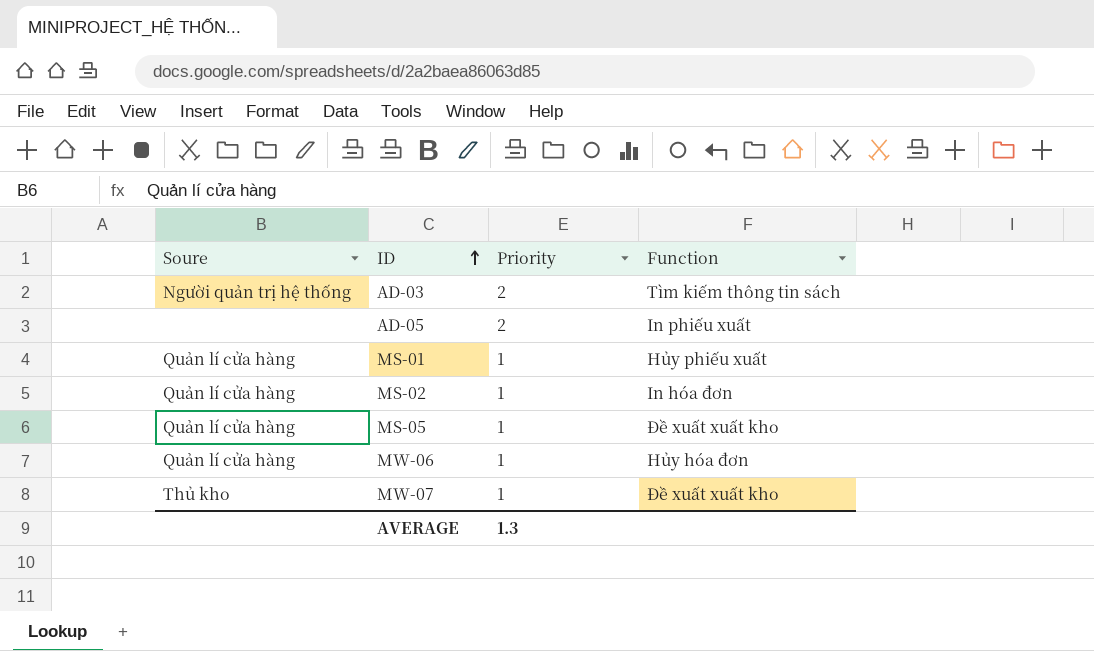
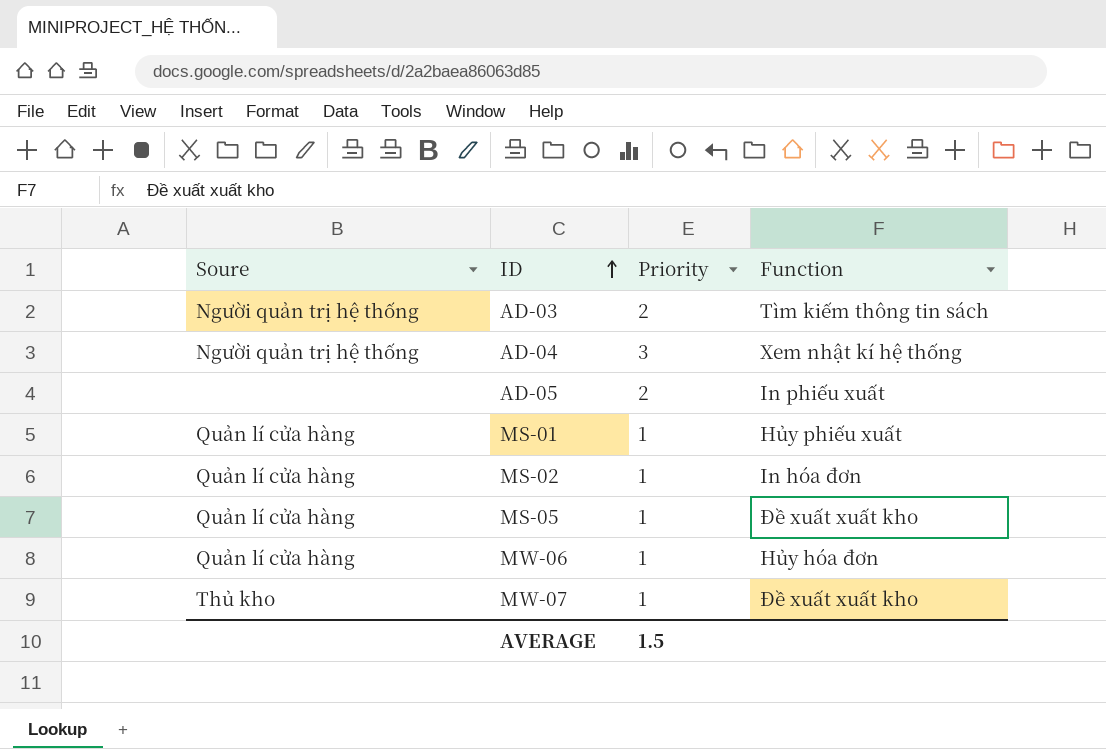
row AD-04: none -> Người quản trị hệ thống | 3 | Xem nhật kí hệ thống
AVERAGE | Priority: 1.3 -> 1.5

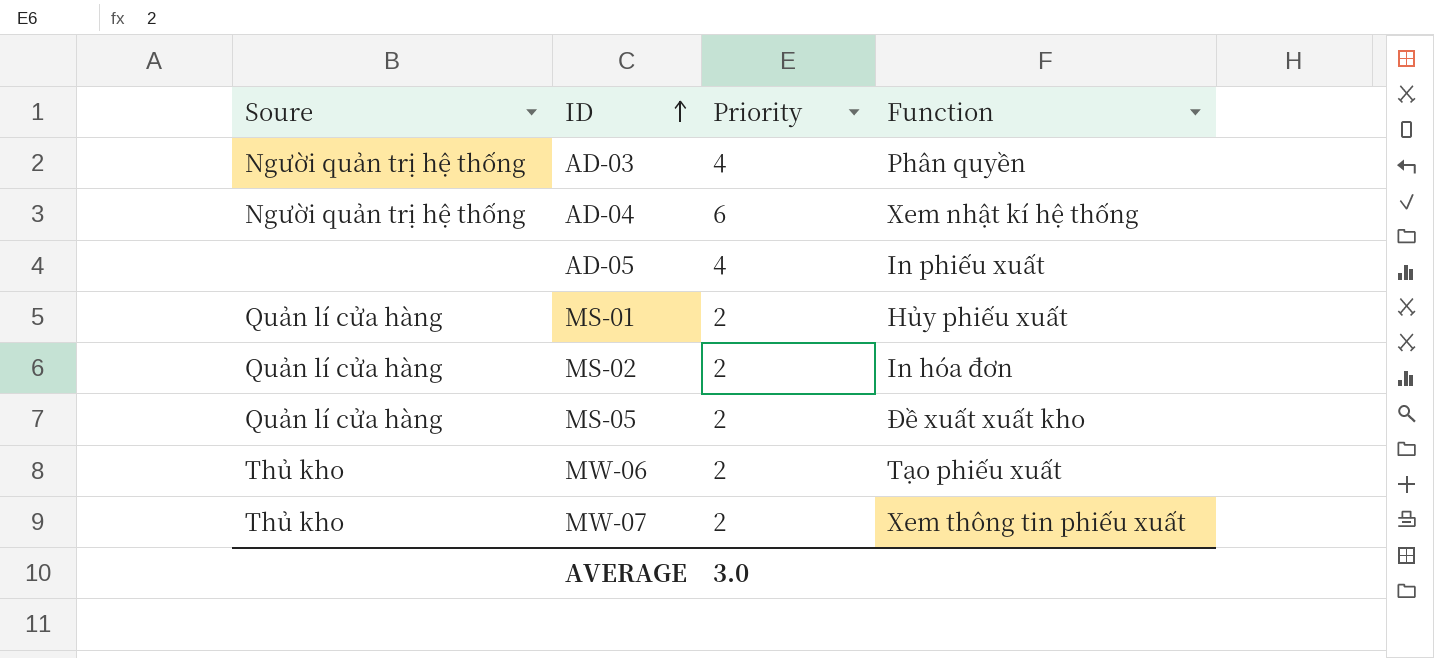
AD-03 | Priority: 2 -> 4
AD-03 | Function: Tìm kiếm thông tin sách -> Phân quyền
AD-04 | Priority: 3 -> 6
AD-05 | Priority: 2 -> 4
MS-01 | Priority: 1 -> 2
MS-02 | Priority: 1 -> 2
MS-05 | Priority: 1 -> 2
MW-06 | Soure: Quản lí cửa hàng -> Thủ kho
MW-06 | Priority: 1 -> 2
MW-06 | Function: Hủy hóa đơn -> Tạo phiếu xuất
MW-07 | Priority: 1 -> 2
MW-07 | Function: Đề xuất xuất kho -> Xem thông tin phiếu xuất
AVERAGE | Priority: 1.5 -> 3.0

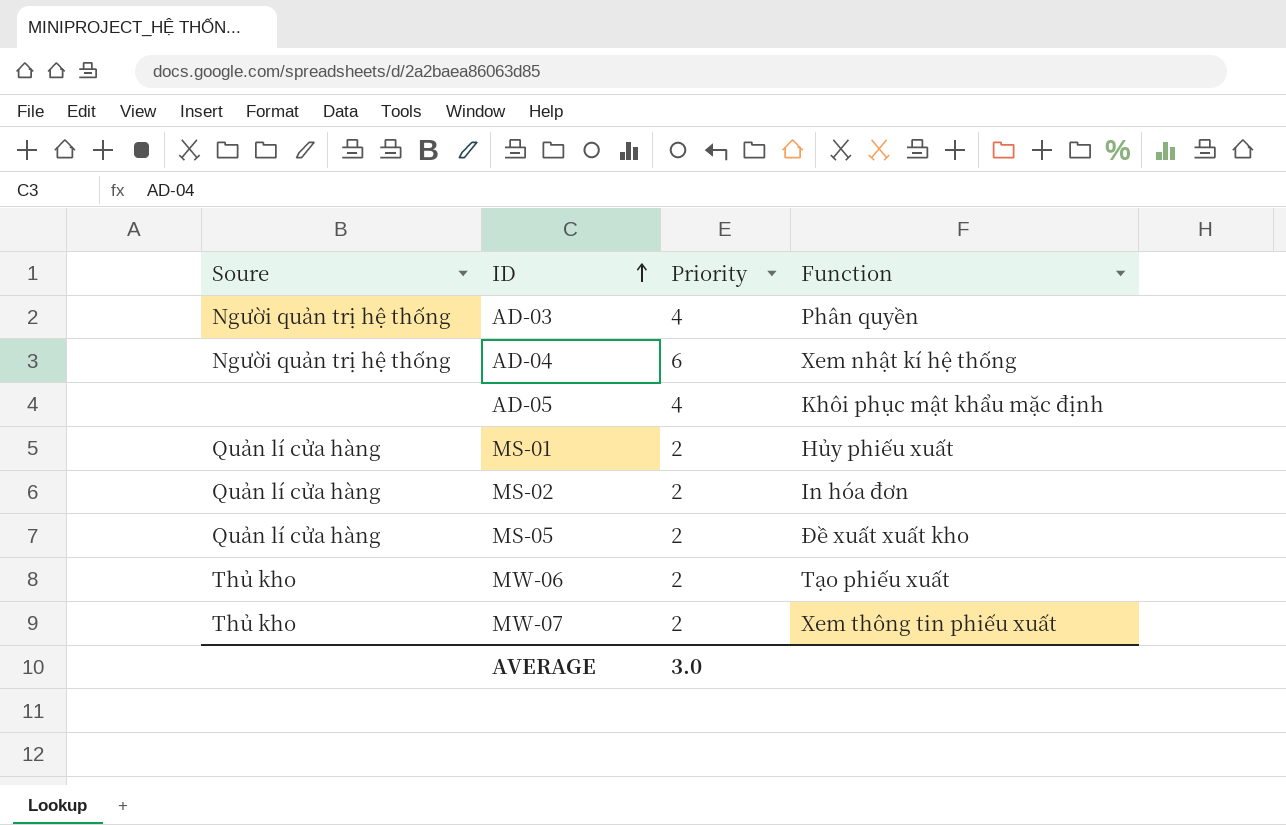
AD-05 | Function: In phiếu xuất -> Khôi phục mật khẩu mặc định

